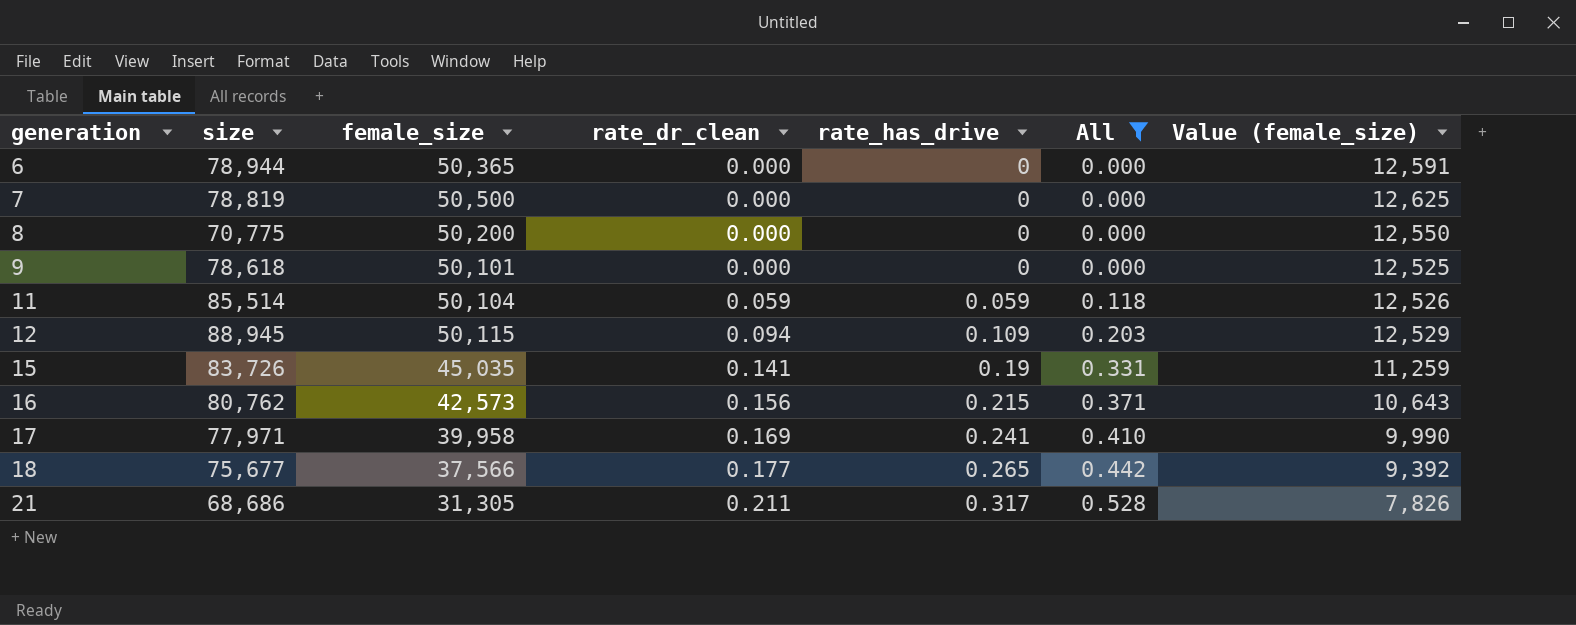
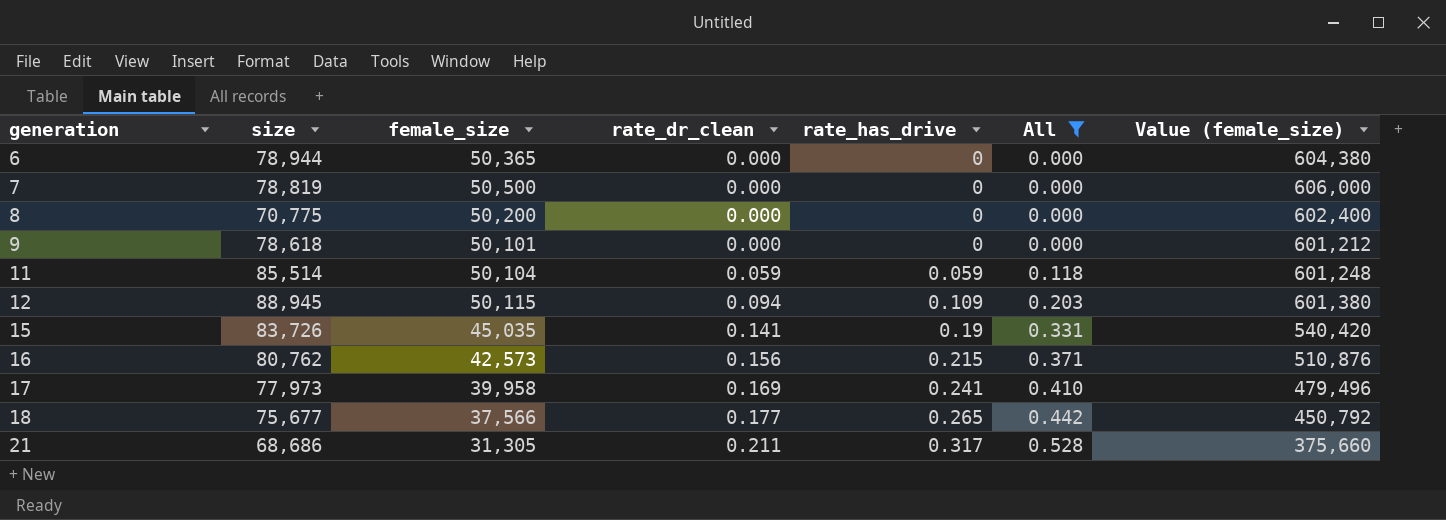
column Value (female_size) | formula: [female_size] * 0.25 -> [female_size] * 12
17 | size: 77,971 -> 77,973

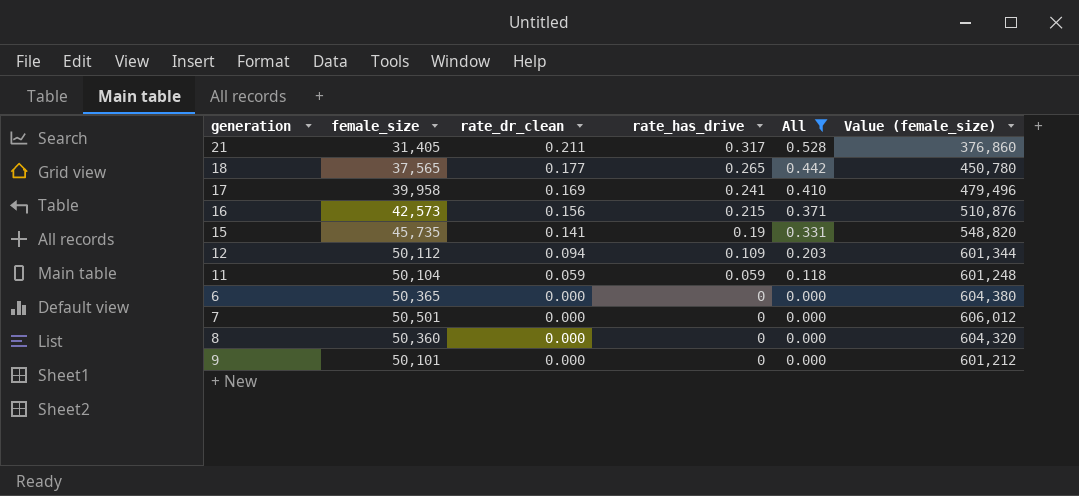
row order: generation ascending -> rate_dr_clean descending
column size | position: 2 -> none
21 | female_size: 31,305 -> 31,405
21 | Value (female_size): 375,660 -> 376,860
18 | female_size: 37,566 -> 37,565
18 | Value (female_size): 450,792 -> 450,780
15 | female_size: 45,035 -> 45,735
15 | Value (female_size): 540,420 -> 548,820
12 | female_size: 50,115 -> 50,112
12 | Value (female_size): 601,380 -> 601,344
7 | female_size: 50,500 -> 50,501
7 | Value (female_size): 606,000 -> 606,012
8 | female_size: 50,200 -> 50,360
8 | Value (female_size): 602,400 -> 604,320

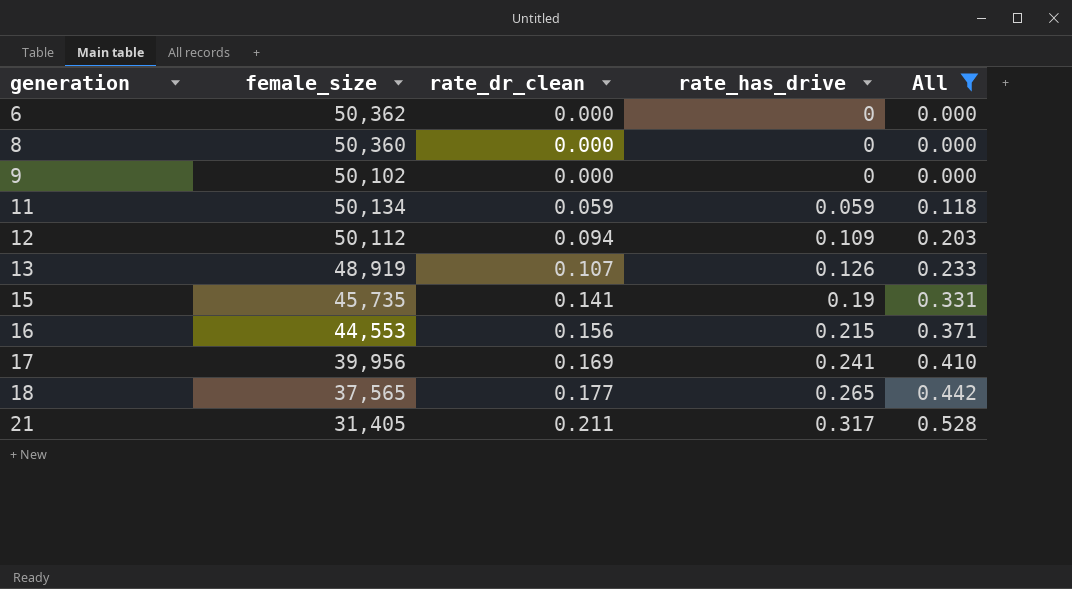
row order: rate_dr_clean descending -> generation ascending
column Value (female_size) | formula: [female_size] * 12 -> none
row 7: 50,501 | 0.000 | 0 | 0.000 | 606,012 -> none
6 | female_size: 50,365 -> 50,362
9 | female_size: 50,101 -> 50,102
11 | female_size: 50,104 -> 50,134
row 13: none -> 48,919 | 0.107 | 0.126 | 0.233
16 | female_size: 42,573 -> 44,553
17 | female_size: 39,958 -> 39,956

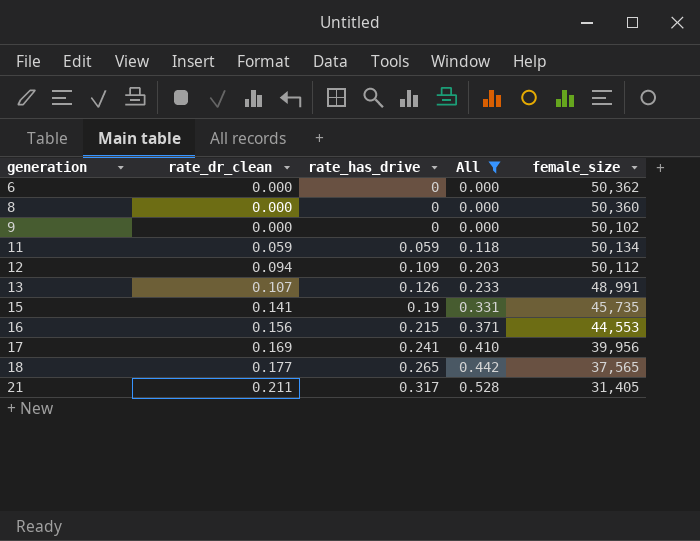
column female_size | position: 2 -> 5
13 | female_size: 48,919 -> 48,991

